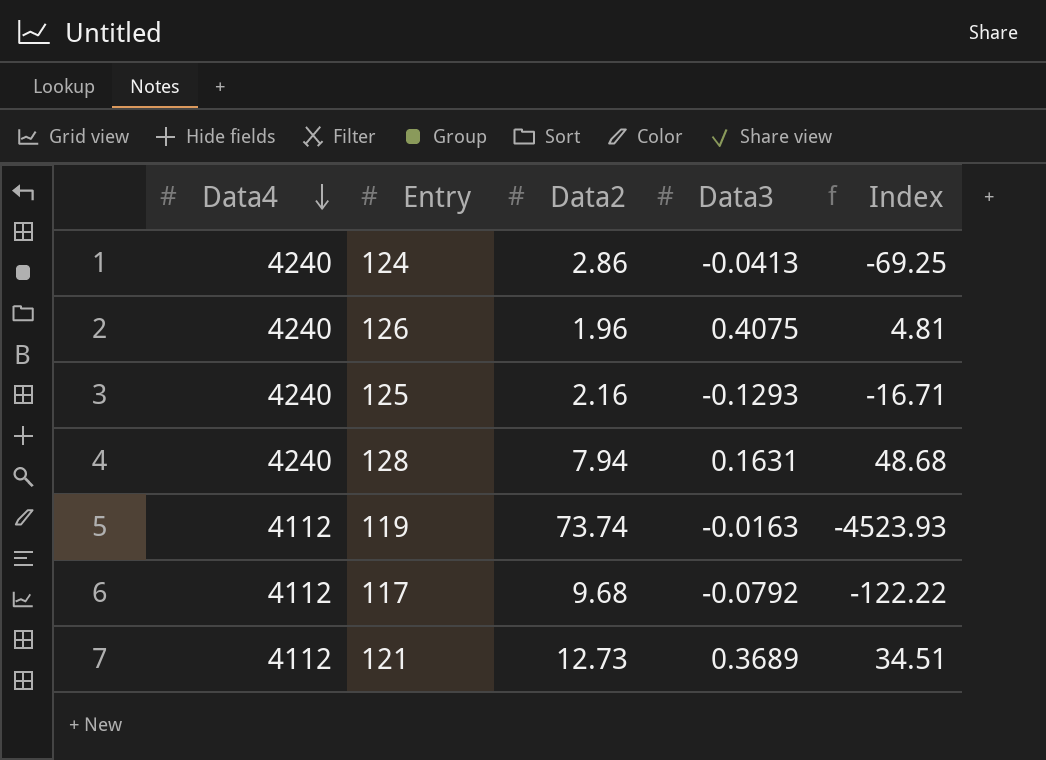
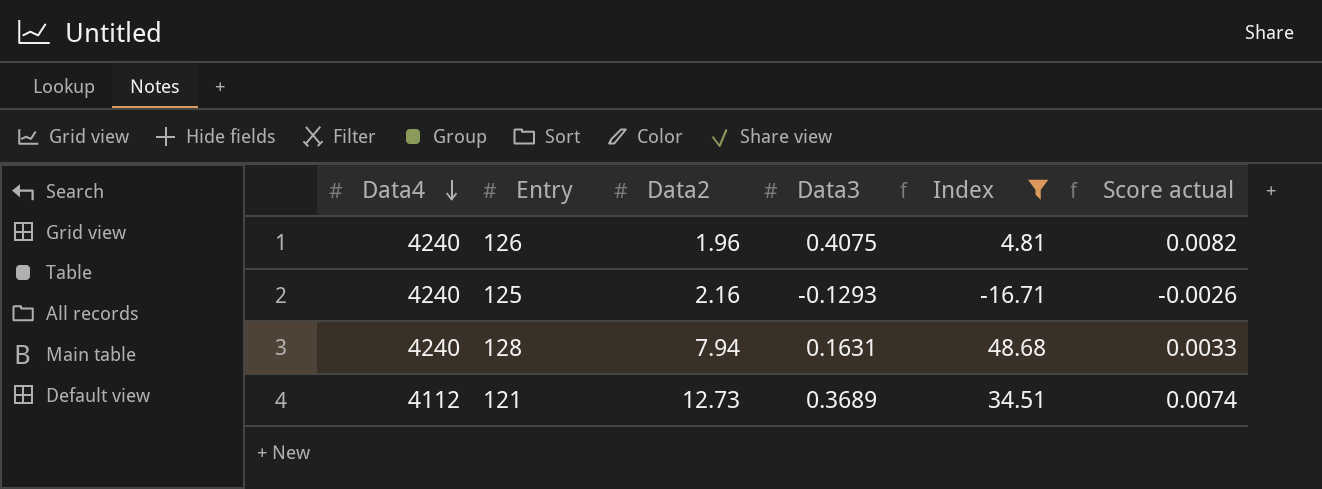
filter: none -> Index >= -16.71
column Score actual | formula: none -> [Data3] * 0.02

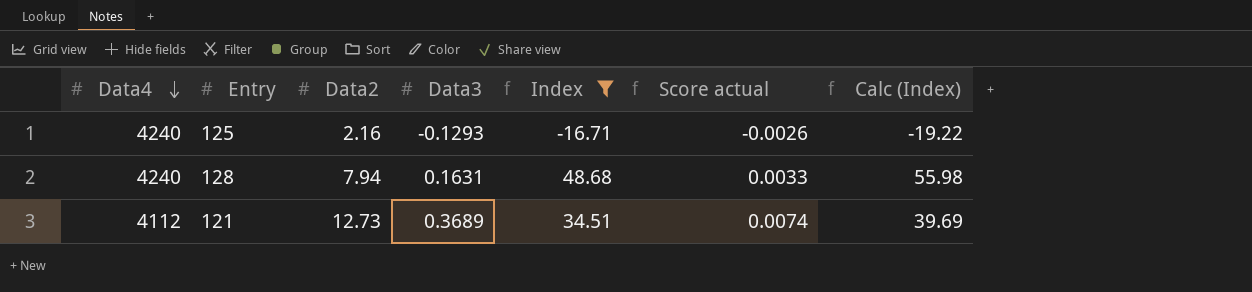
column Calc (Index) | formula: none -> [Index] * 1.15
row 126: 4240 | 1.96 | 0.4075 | 4.81 | 0.0082 -> none

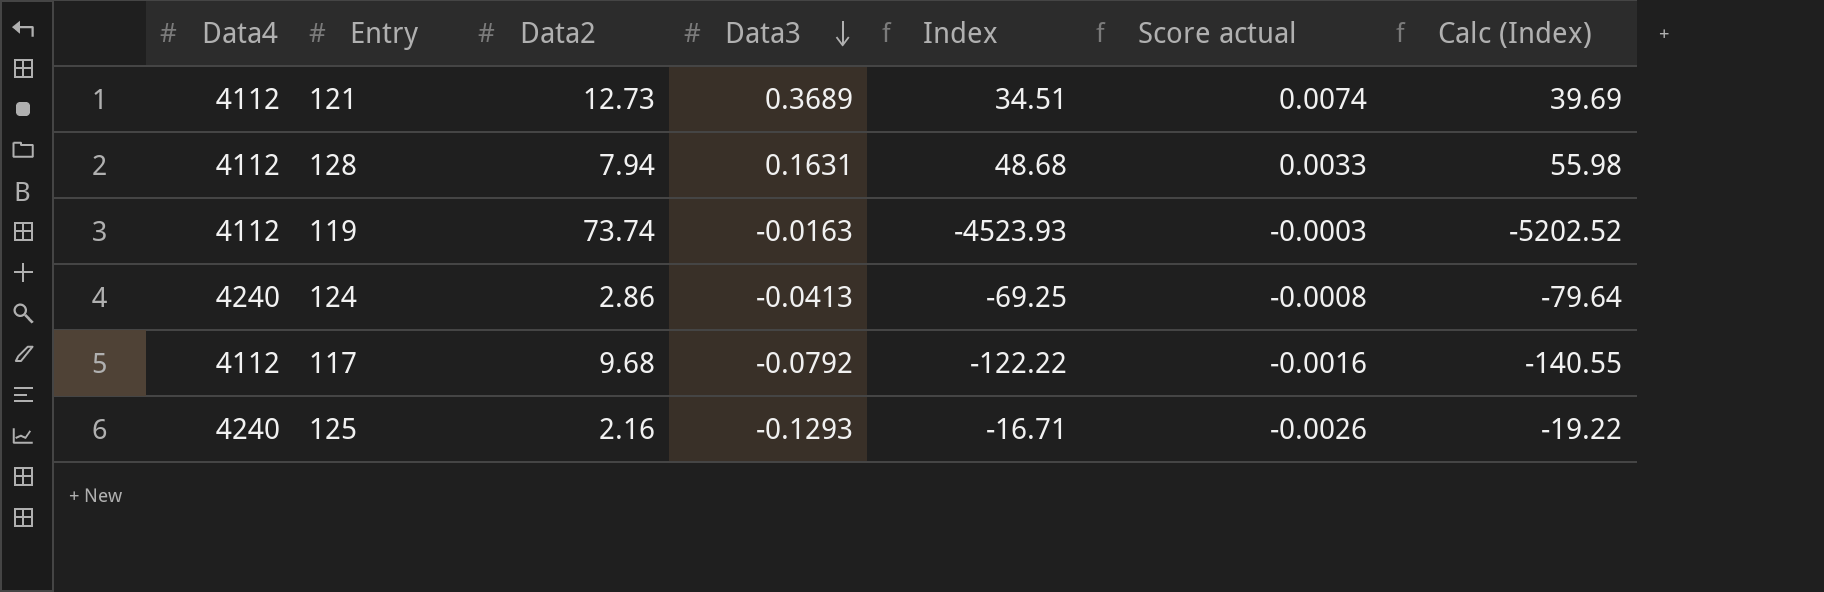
filter: Index >= -16.71 -> none
row order: Data4 descending -> Data3 descending
128 | Data4: 4240 -> 4112

